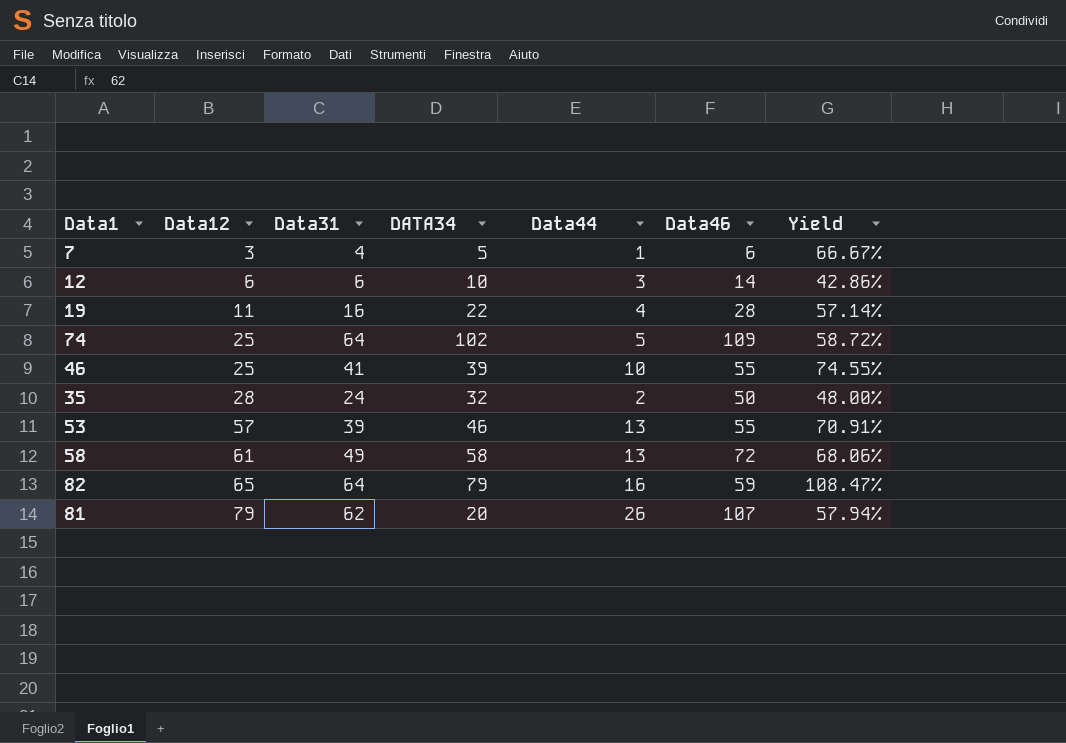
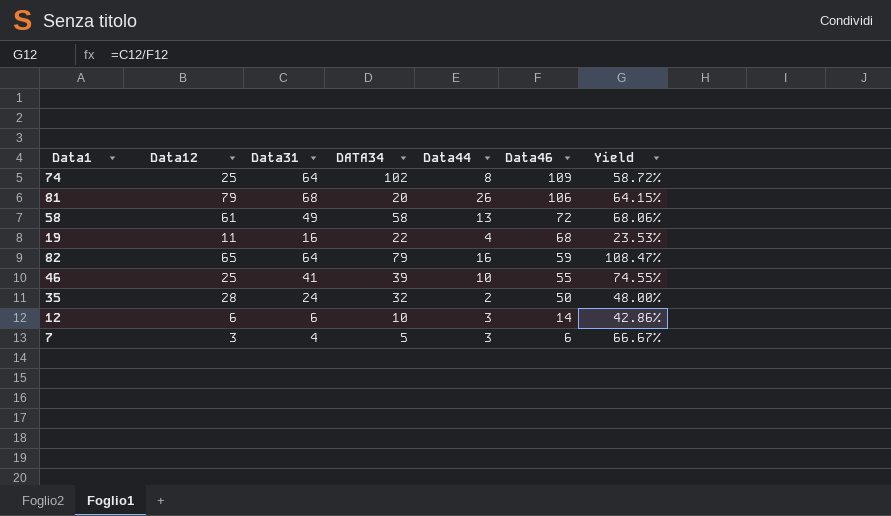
row order: Data12 ascending -> Data46 descending
row 53: 57 | 39 | 46 | 13 | 55 | 70.91% -> none
74 | Data44: 5 -> 8
81 | Data31: 62 -> 68
81 | Data46: 107 -> 106
81 | Yield: 57.94% -> 64.15%
19 | Data46: 28 -> 68
19 | Yield: 57.14% -> 23.53%
7 | Data44: 1 -> 3

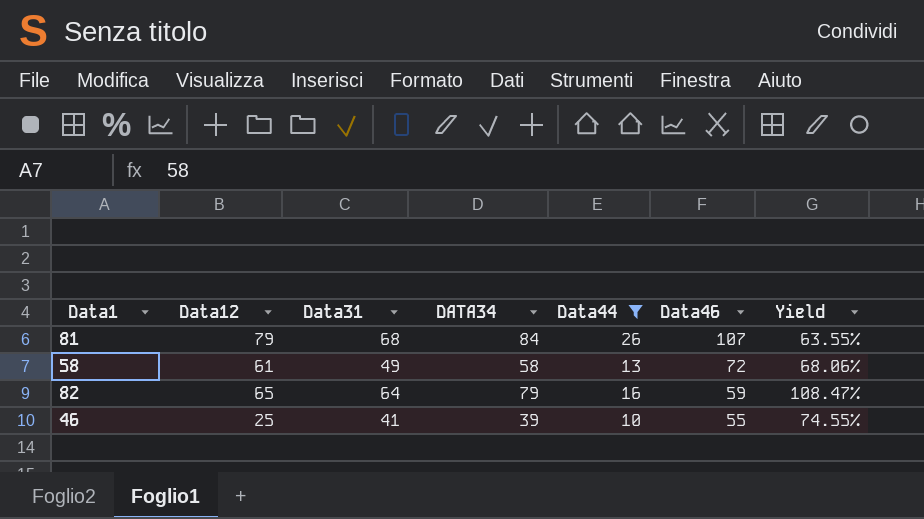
filter: none -> Data44 >= 10
81 | DATA34: 20 -> 84
81 | Data46: 106 -> 107
81 | Yield: 64.15% -> 63.55%

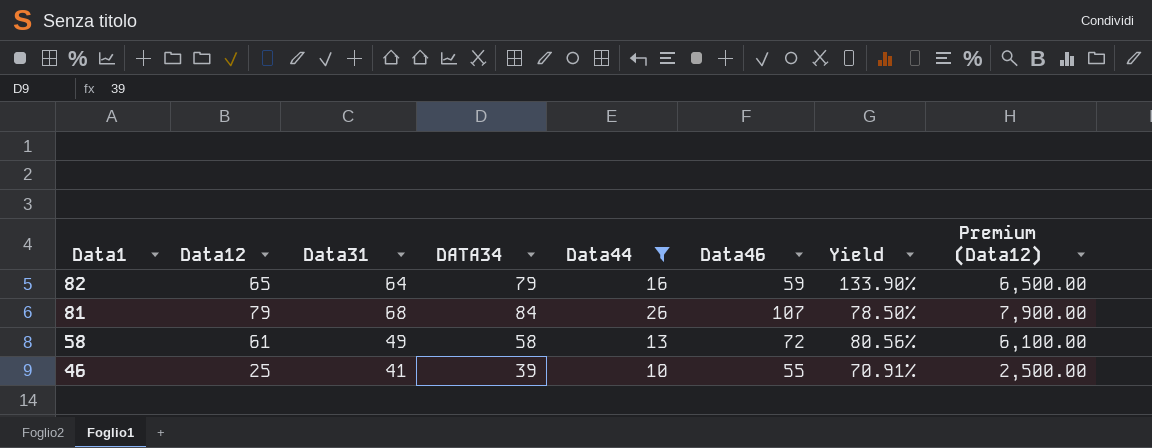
row order: Data46 descending -> Data1 descending
column Yield | formula: [Data31] / [Data46] -> [DATA34] / [Data46]
column Premium (Data12) | formula: none -> [Data12] * 100

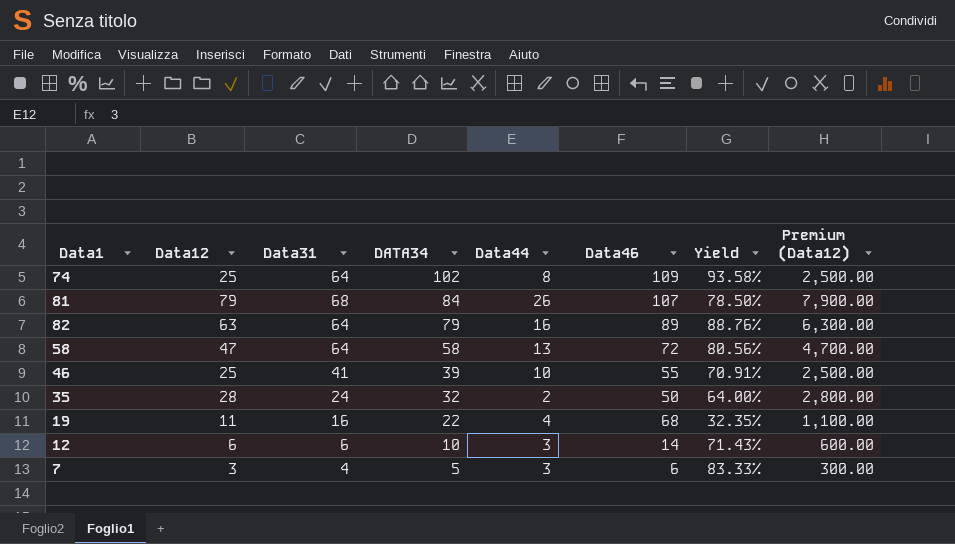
filter: Data44 >= 10 -> none
row order: Data1 descending -> DATA34 descending
82 | Data12: 65 -> 63
82 | Data46: 59 -> 89
82 | Yield: 133.90% -> 88.76%
82 | Premium (Data12): 6,500.00 -> 6,300.00
58 | Data12: 61 -> 47
58 | Data31: 49 -> 64
58 | Premium (Data12): 6,100.00 -> 4,700.00

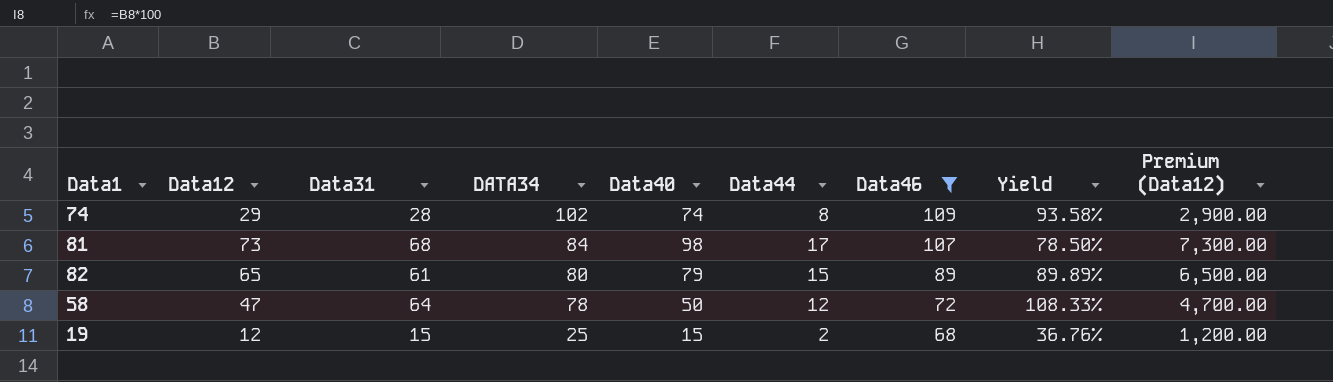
filter: none -> Data46 >= 68
column Data40 | position: none -> 5
74 | Data12: 25 -> 29
74 | Data31: 64 -> 28
74 | Premium (Data12): 2,500.00 -> 2,900.00
81 | Data12: 79 -> 73
81 | Data44: 26 -> 17
81 | Premium (Data12): 7,900.00 -> 7,300.00
82 | Data12: 63 -> 65
82 | Data31: 64 -> 61
82 | DATA34: 79 -> 80
82 | Data44: 16 -> 15
82 | Yield: 88.76% -> 89.89%
82 | Premium (Data12): 6,300.00 -> 6,500.00
58 | DATA34: 58 -> 78
58 | Data44: 13 -> 12
58 | Yield: 80.56% -> 108.33%
19 | Data12: 11 -> 12
19 | Data31: 16 -> 15
19 | DATA34: 22 -> 25
19 | Data44: 4 -> 2
19 | Yield: 32.35% -> 36.76%
19 | Premium (Data12): 1,100.00 -> 1,200.00

